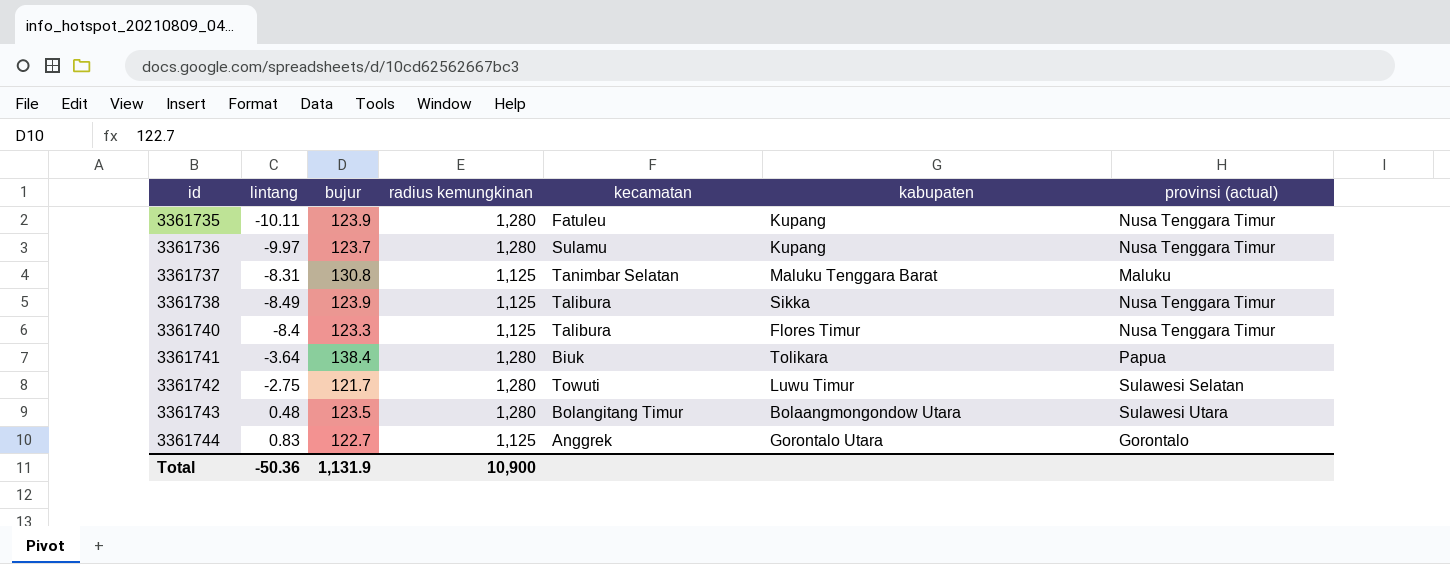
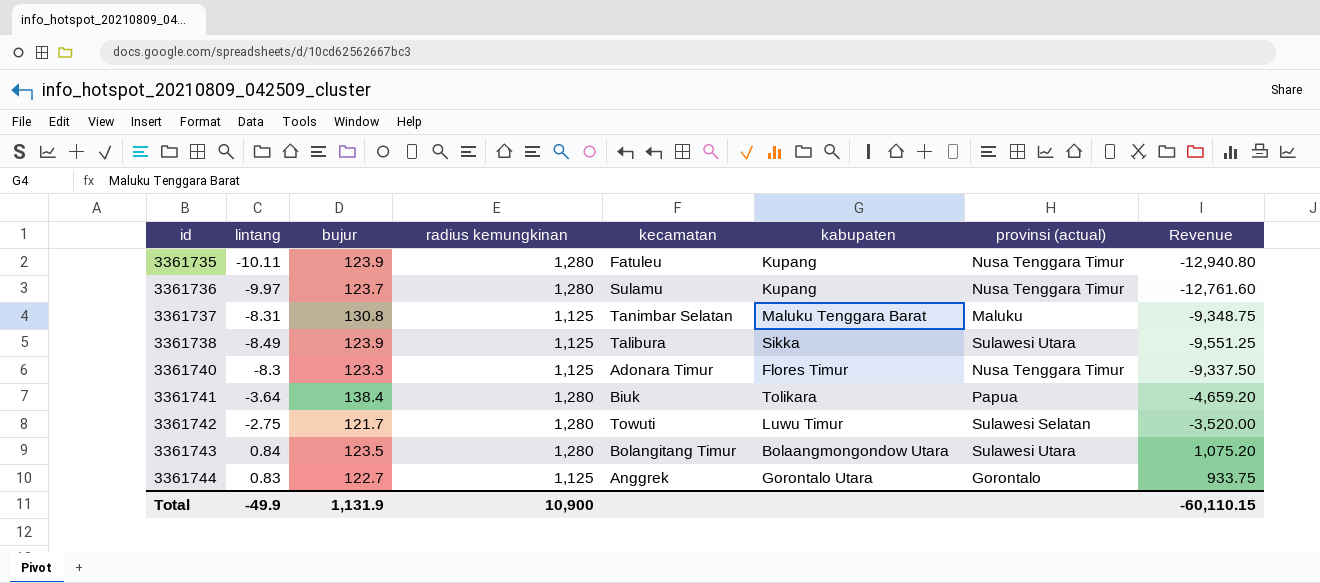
column Revenue | formula: none -> [lintang] * [radius kemungkinan]
3361738 | provinsi (actual): Nusa Tenggara Timur -> Sulawesi Utara
3361740 | lintang: -8.4 -> -8.3
3361740 | kecamatan: Talibura -> Adonara Timur
3361743 | lintang: 0.48 -> 0.84
Total | lintang: -50.36 -> -49.9

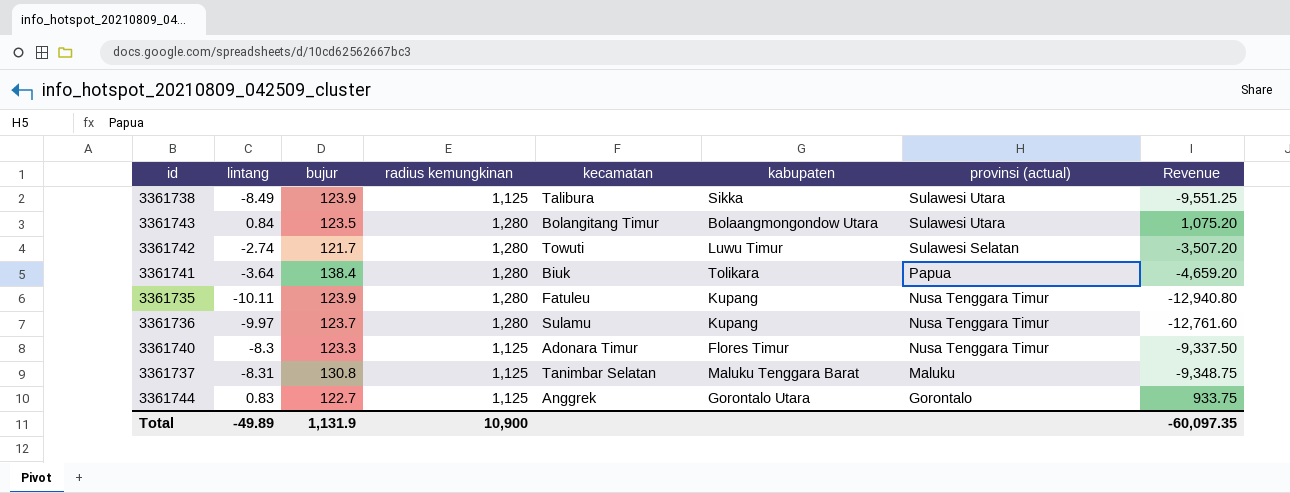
row order: id ascending -> provinsi (actual) descending
3361742 | lintang: -2.75 -> -2.74
3361742 | Revenue: -3,520.00 -> -3,507.20
Total | lintang: -49.9 -> -49.89
Total | Revenue: -60,110.15 -> -60,097.35

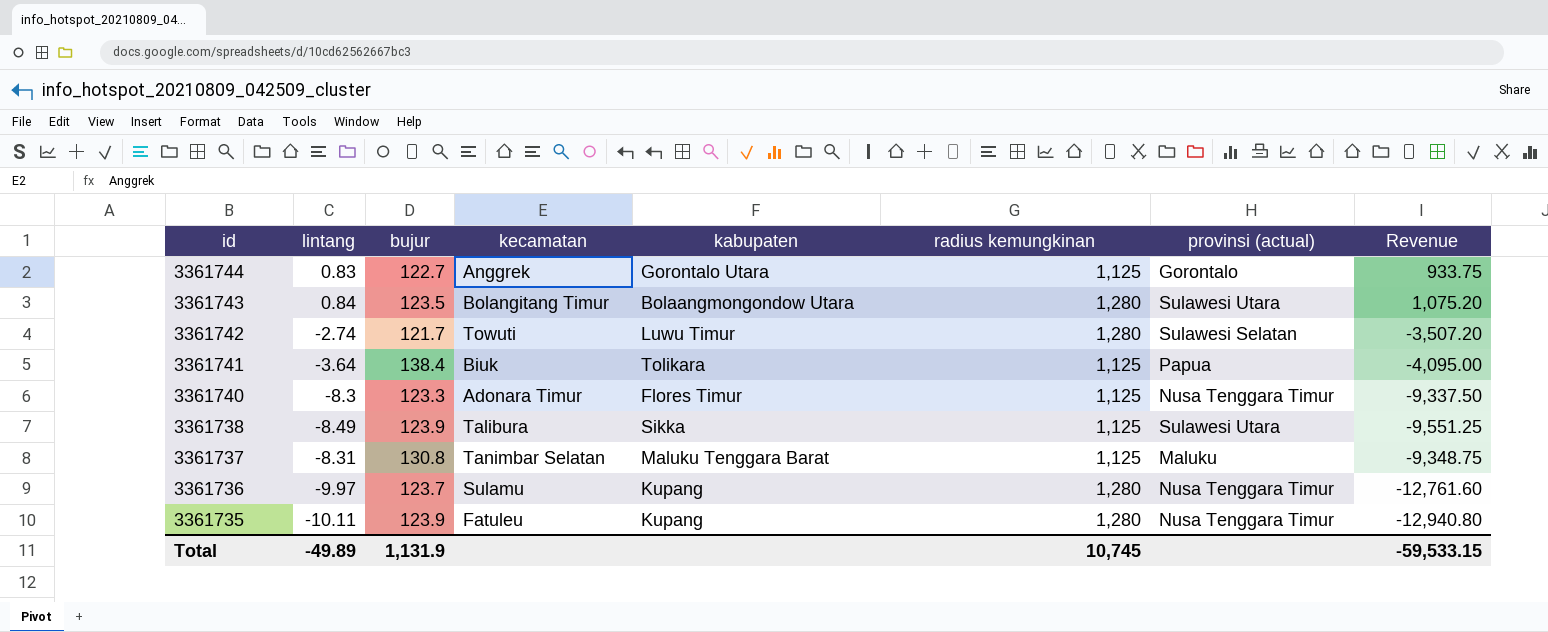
row order: provinsi (actual) descending -> id descending
column radius kemungkinan | position: 4 -> 6
3361741 | radius kemungkinan: 1,280 -> 1,125
3361741 | Revenue: -4,659.20 -> -4,095.00
Total | radius kemungkinan: 10,900 -> 10,745
Total | Revenue: -60,097.35 -> -59,533.15

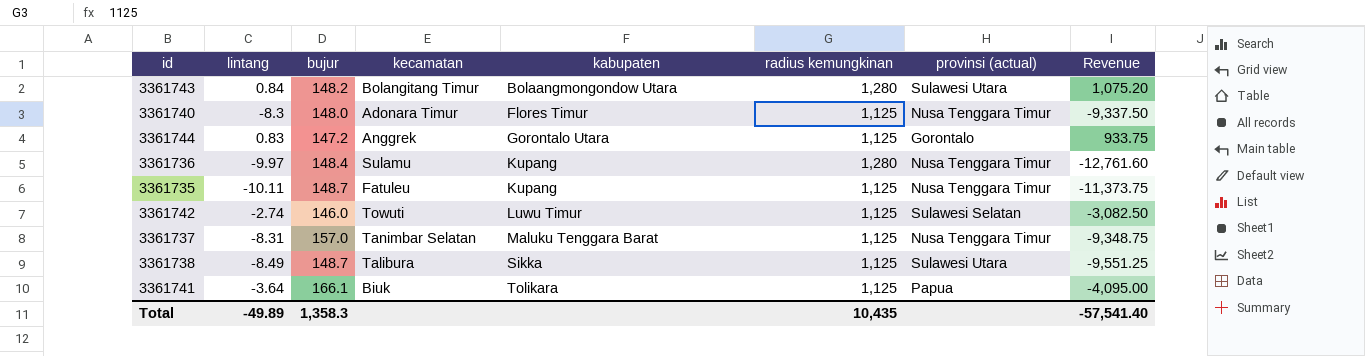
row order: id descending -> kabupaten ascending
3361743 | bujur: 123.5 -> 148.2
3361740 | bujur: 123.3 -> 148.0
3361744 | bujur: 122.7 -> 147.2
3361736 | bujur: 123.7 -> 148.4
3361735 | bujur: 123.9 -> 148.7
3361735 | radius kemungkinan: 1,280 -> 1,125
3361735 | Revenue: -12,940.80 -> -11,373.75
3361742 | bujur: 121.7 -> 146.0
3361742 | radius kemungkinan: 1,280 -> 1,125
3361742 | Revenue: -3,507.20 -> -3,082.50
3361737 | bujur: 130.8 -> 157.0
3361737 | provinsi (actual): Maluku -> Nusa Tenggara Timur
3361738 | bujur: 123.9 -> 148.7
3361741 | bujur: 138.4 -> 166.1
Total | bujur: 1,131.9 -> 1,358.3
Total | radius kemungkinan: 10,745 -> 10,435
Total | Revenue: -59,533.15 -> -57,541.40

